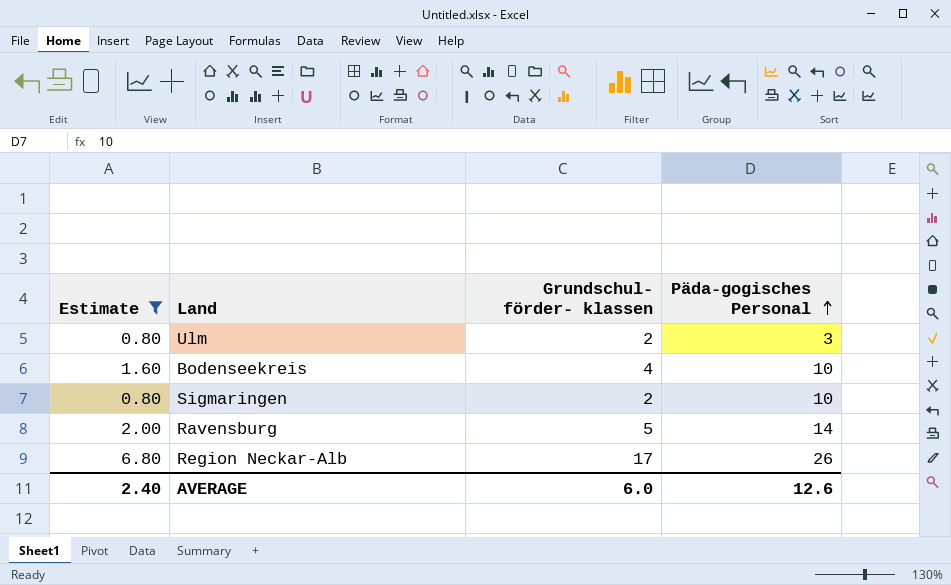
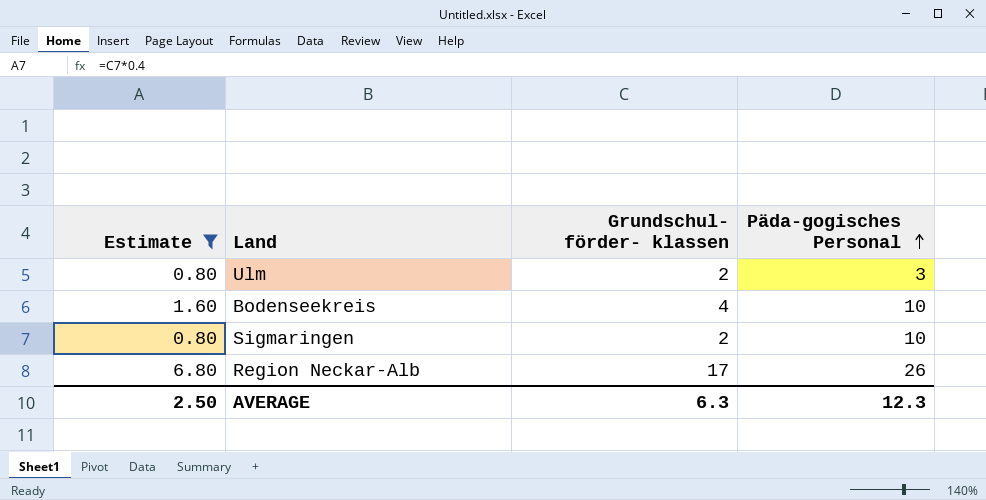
row Ravensburg: 2.00 | 5 | 14 -> none
AVERAGE | Estimate: 2.40 -> 2.50
AVERAGE | Grundschul- förder- klassen: 6.0 -> 6.3
AVERAGE | Päda-gogisches Personal: 12.6 -> 12.3

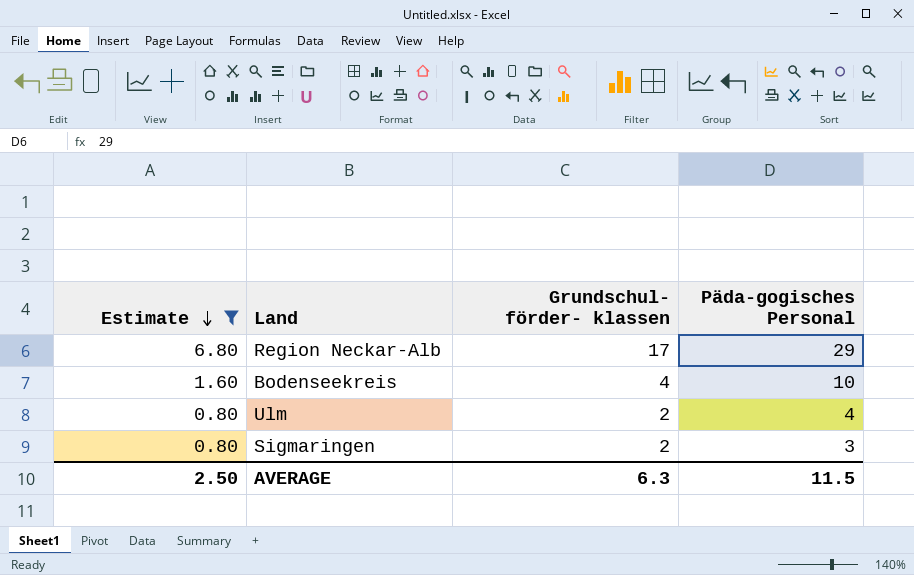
row order: Päda-gogisches Personal ascending -> Estimate descending
Region Neckar-Alb | Päda-gogisches Personal: 26 -> 29
Ulm | Päda-gogisches Personal: 3 -> 4
Sigmaringen | Päda-gogisches Personal: 10 -> 3
AVERAGE | Päda-gogisches Personal: 12.3 -> 11.5

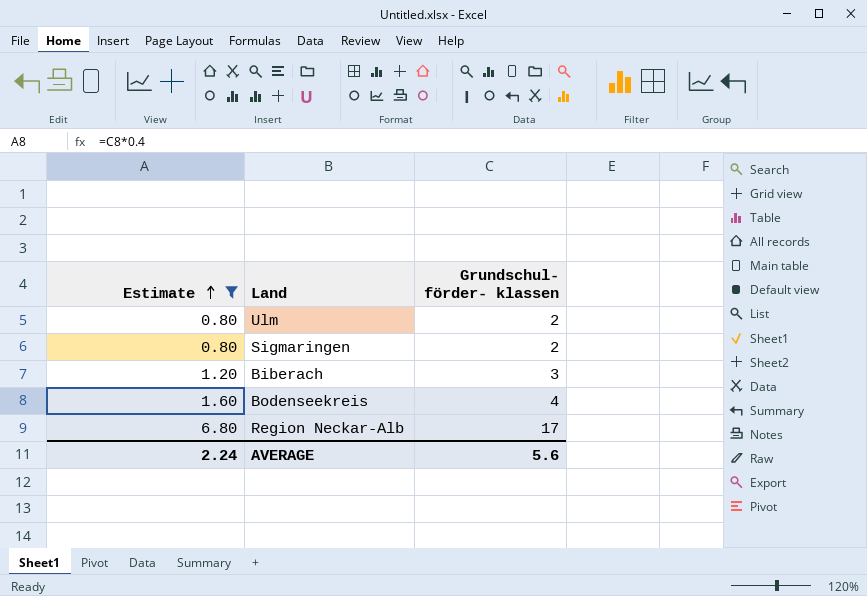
row order: Estimate descending -> Estimate ascending
column Päda-gogisches Personal | position: 4 -> none
row Biberach: none -> 1.20 | 3
AVERAGE | Estimate: 2.50 -> 2.24
AVERAGE | Grundschul- förder- klassen: 6.3 -> 5.6

